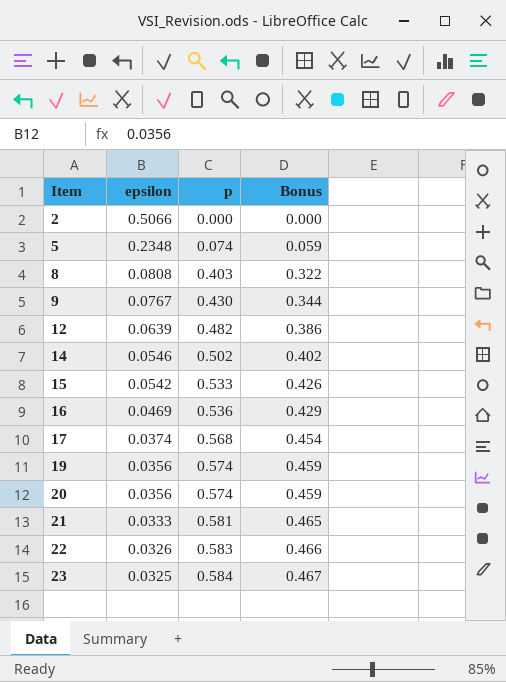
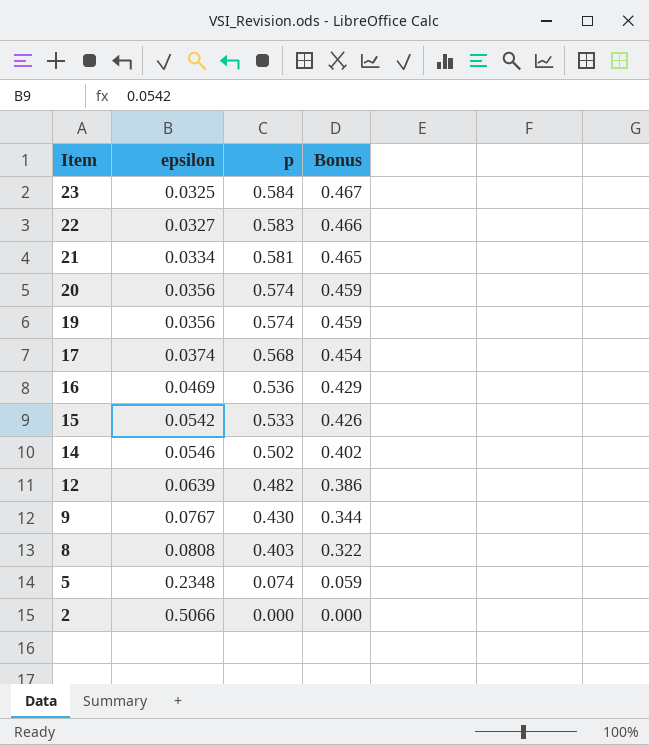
row order: Item ascending -> Item descending
22 | epsilon: 0.0326 -> 0.0327
21 | epsilon: 0.0333 -> 0.0334

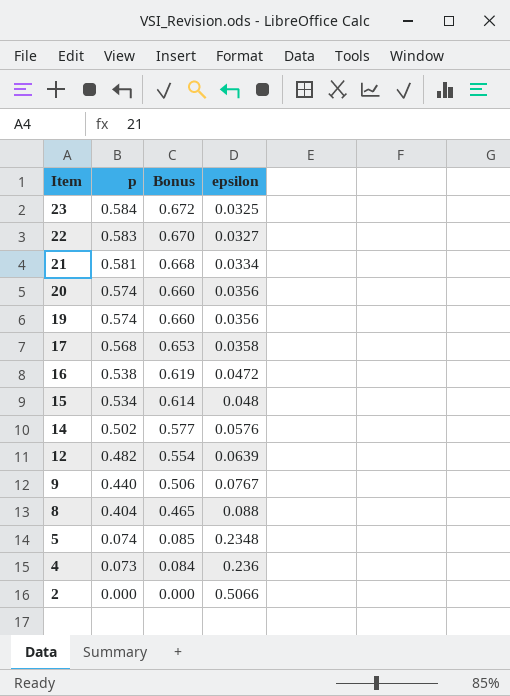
column Bonus | formula: [p] * 0.8 -> [p] * 1.15
column epsilon | position: 2 -> 4
17 | epsilon: 0.0374 -> 0.0358
16 | p: 0.536 -> 0.538
16 | epsilon: 0.0469 -> 0.0472
15 | p: 0.533 -> 0.534
15 | epsilon: 0.0542 -> 0.048
14 | epsilon: 0.0546 -> 0.0576
9 | p: 0.430 -> 0.440
8 | p: 0.403 -> 0.404
8 | epsilon: 0.0808 -> 0.088
row 4: none -> 0.073 | 0.084 | 0.236

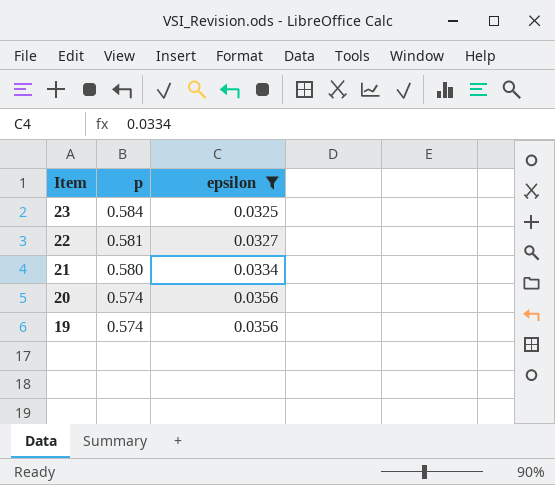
filter: none -> epsilon <= 0.0356
column Bonus | formula: [p] * 1.15 -> none
22 | p: 0.583 -> 0.581
21 | p: 0.581 -> 0.580

